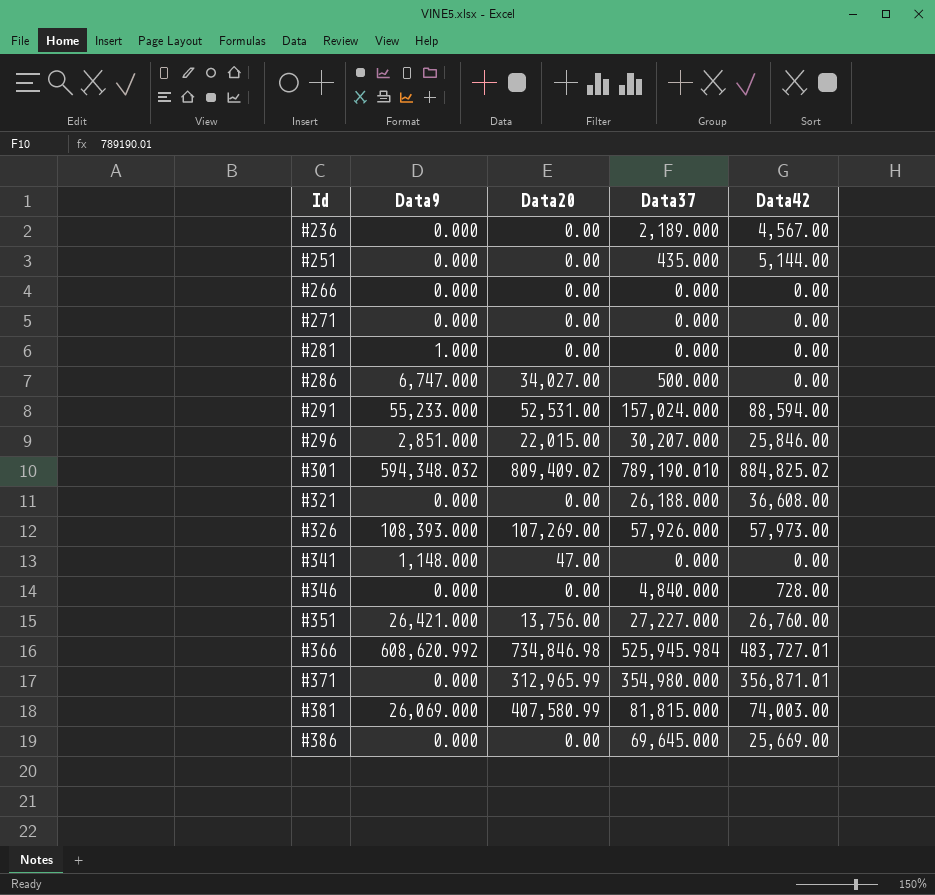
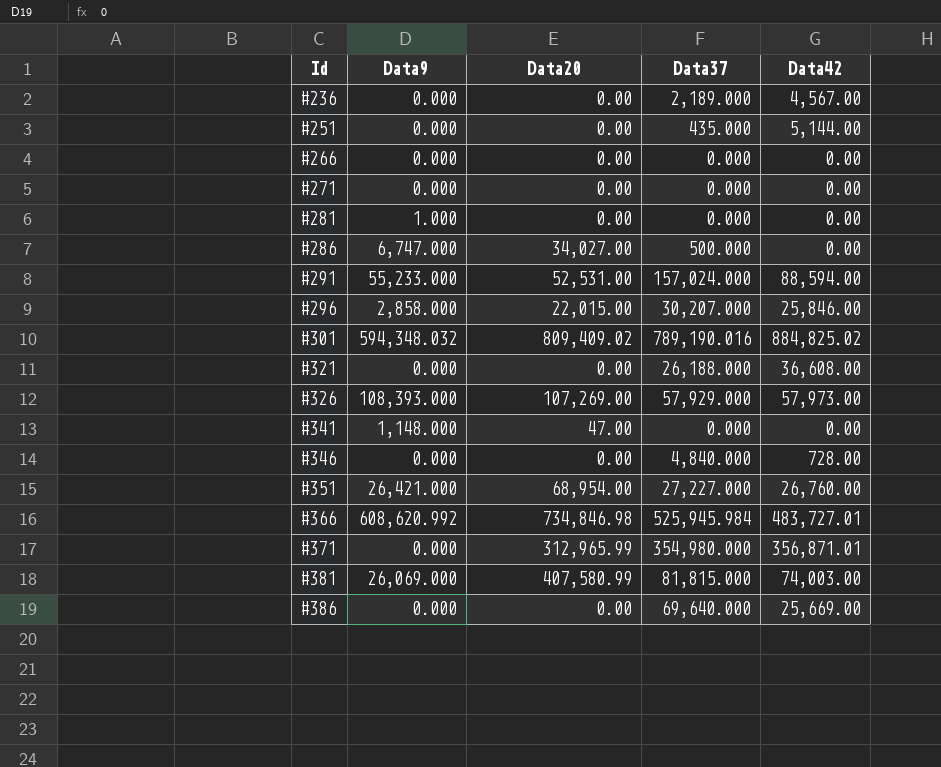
#296 | Data9: 2,851.000 -> 2,858.000
#301 | Data37: 789,190.010 -> 789,190.016
#326 | Data37: 57,926.000 -> 57,929.000
#351 | Data20: 13,756.00 -> 68,954.00
#386 | Data37: 69,645.000 -> 69,640.000

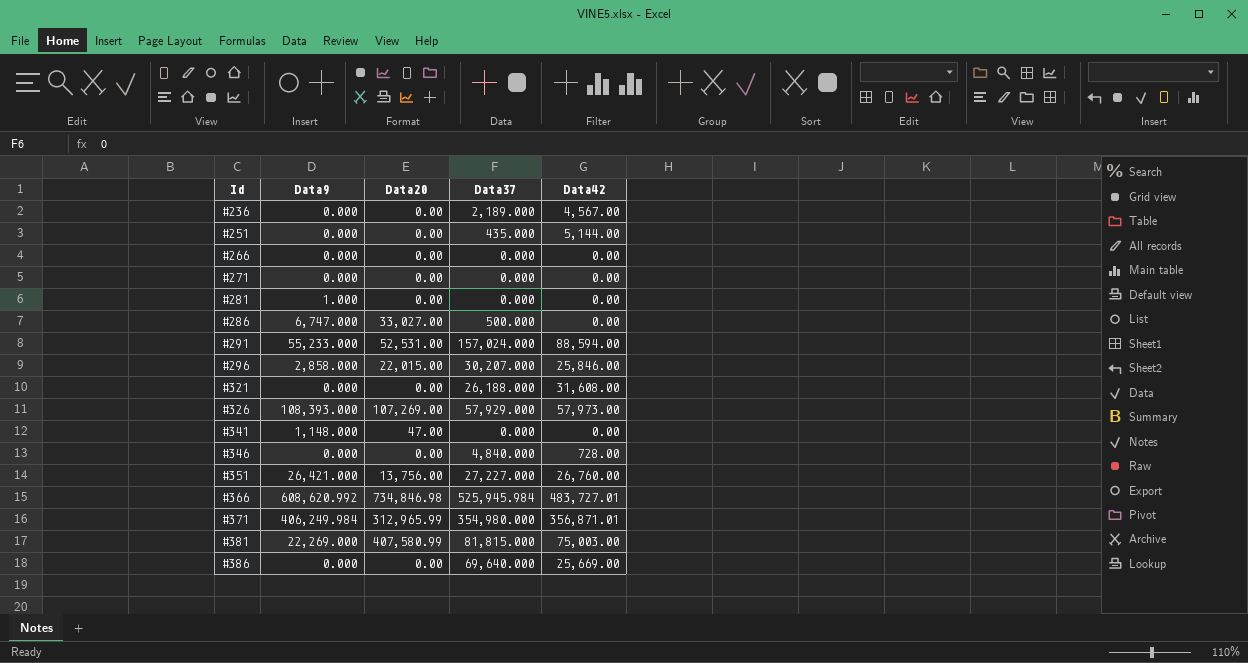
row #301: 594,348.032 | 809,409.02 | 789,190.016 | 884,825.02 -> none
#286 | Data20: 34,027.00 -> 33,027.00
#321 | Data42: 36,608.00 -> 31,608.00
#351 | Data20: 68,954.00 -> 13,756.00
#371 | Data9: 0.000 -> 406,249.984
#381 | Data9: 26,069.000 -> 22,269.000
#381 | Data42: 74,003.00 -> 75,003.00

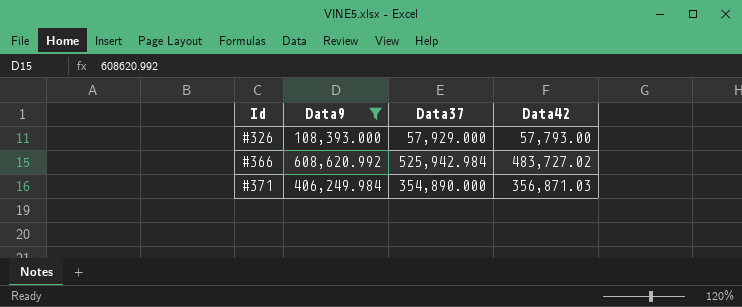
filter: none -> Data9 >= 108,393.000
column Data20 | position: 3 -> none
#326 | Data42: 57,973.00 -> 57,793.00
#366 | Data37: 525,945.984 -> 525,942.984
#366 | Data42: 483,727.01 -> 483,727.02
#371 | Data37: 354,980.000 -> 354,890.000
#371 | Data42: 356,871.01 -> 356,871.03

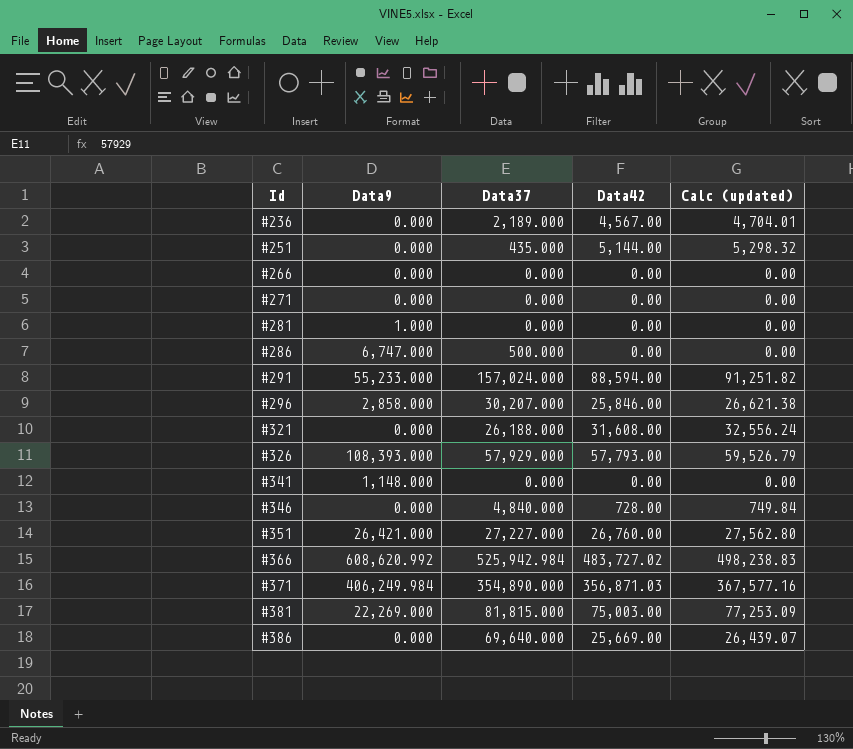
filter: Data9 >= 108,393.000 -> none
column Calc (updated) | formula: none -> [Data42] * 1.03

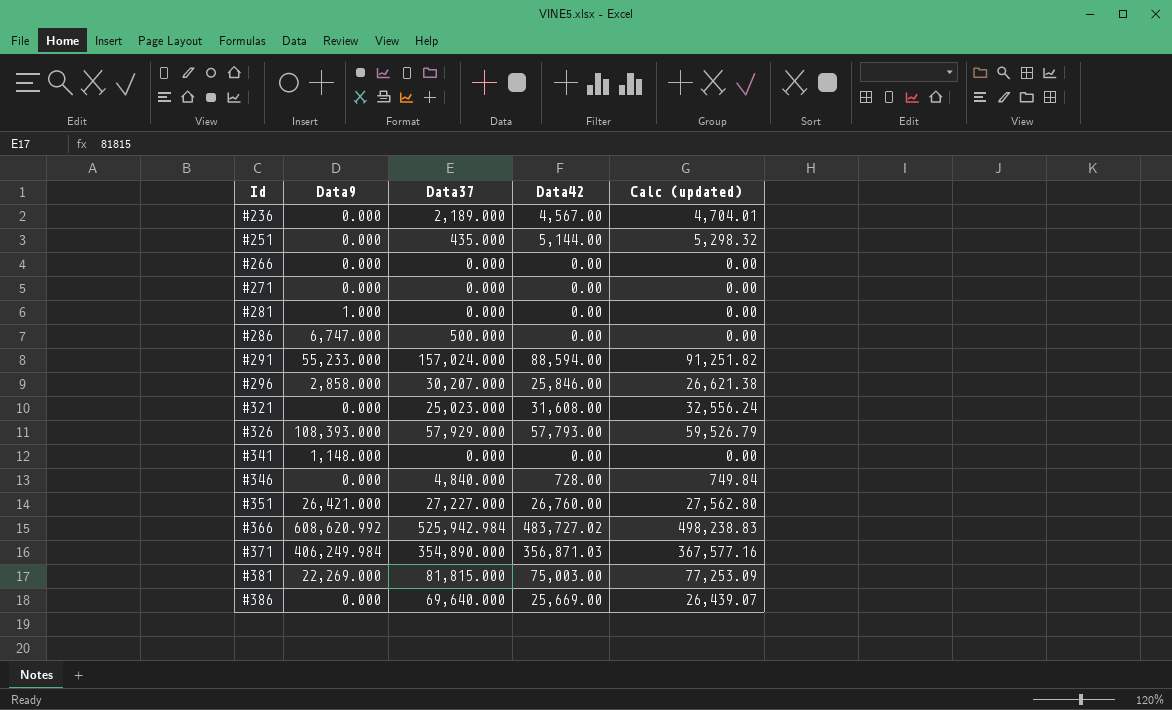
#321 | Data37: 26,188.000 -> 25,023.000

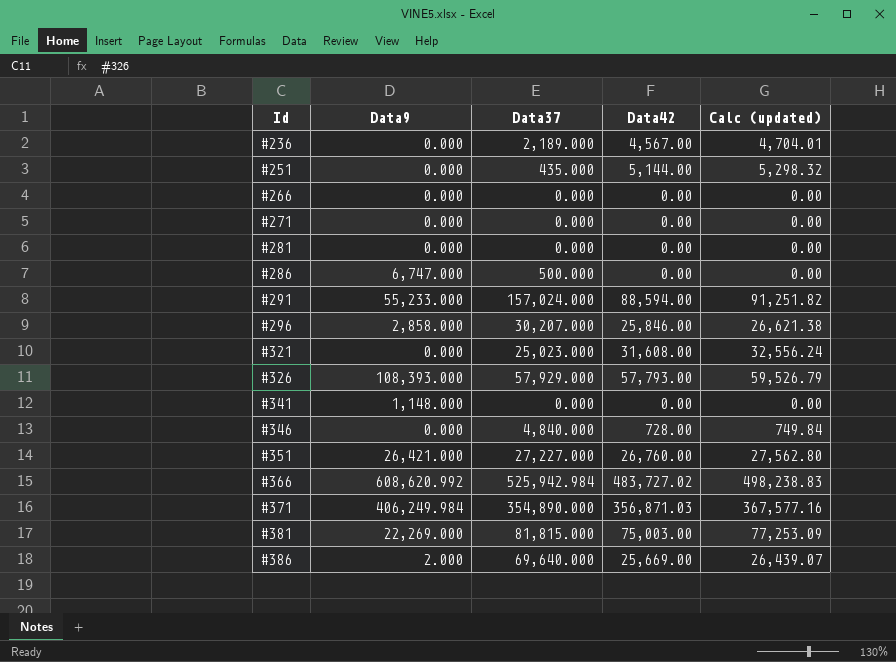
#281 | Data9: 1.000 -> 0.000
#386 | Data9: 0.000 -> 2.000

